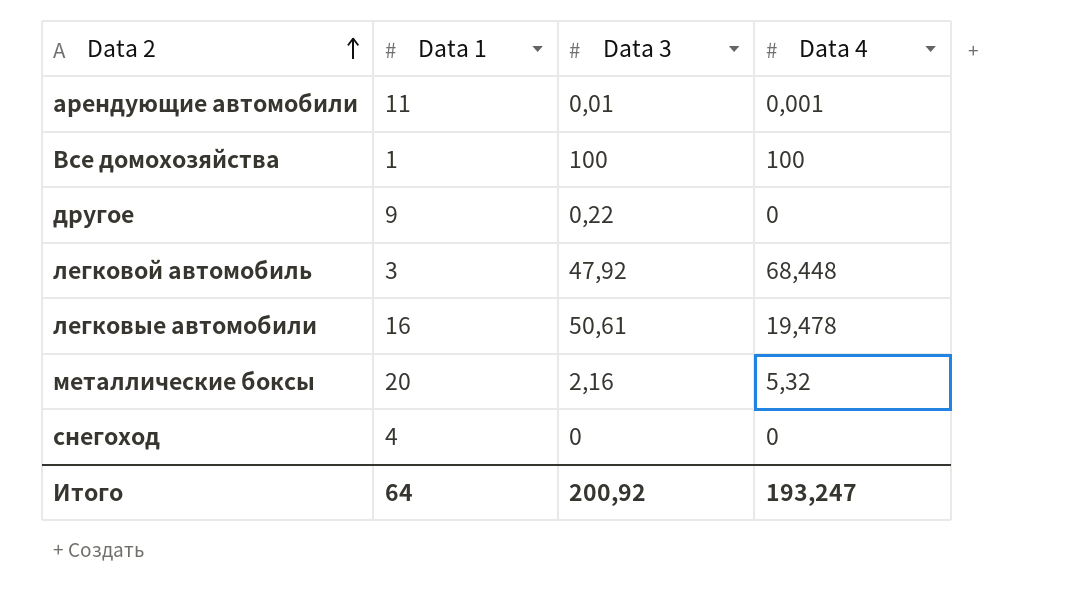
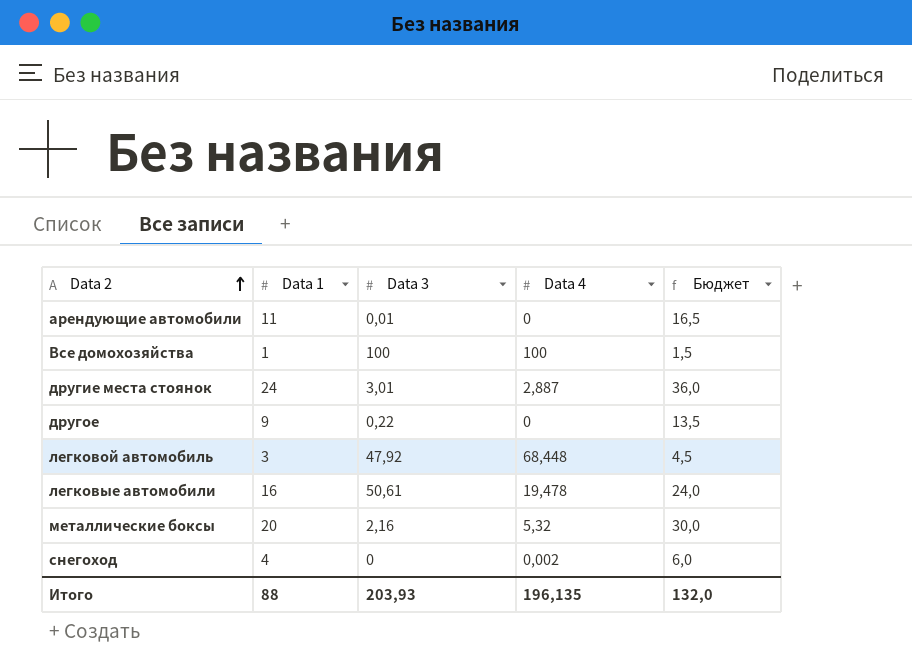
column Бюджет | formula: none -> [Data 1] * 1,5
арендующие автомобили | Data 4: 0,001 -> 0
row другие места стоянок: none -> 24 | 3,01 | 2,887 | 36,0
снегоход | Data 4: 0 -> 0,002
Итого | Data 1: 64 -> 88
Итого | Data 3: 200,92 -> 203,93
Итого | Data 4: 193,247 -> 196,135

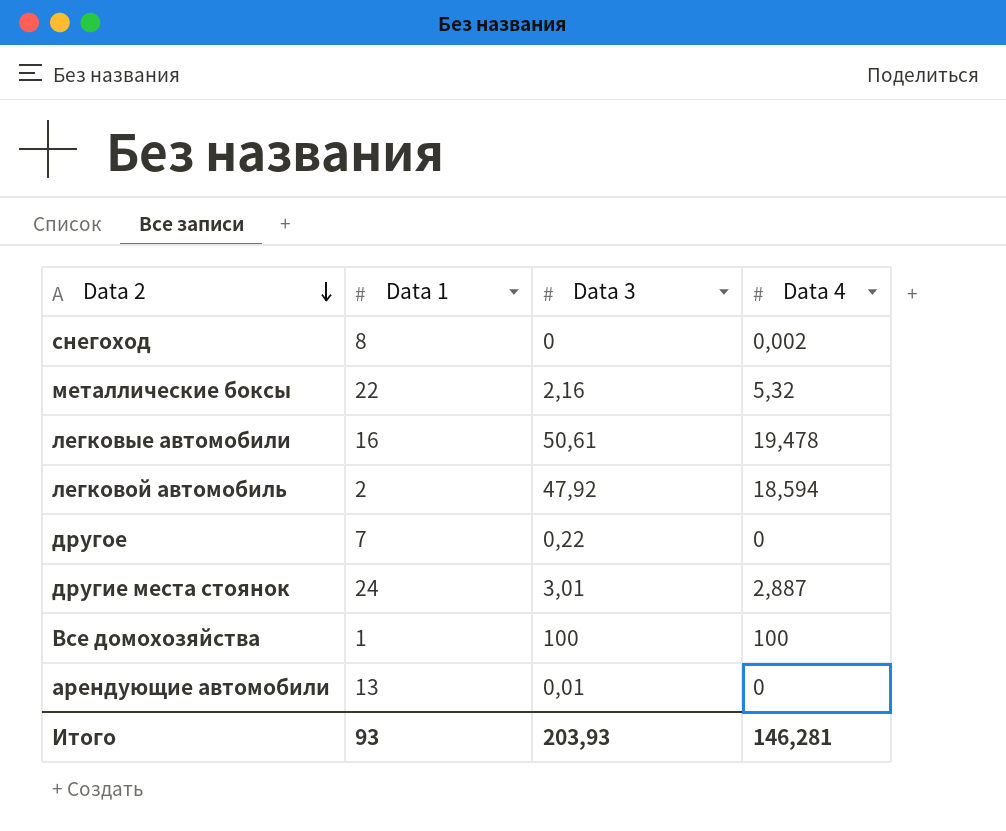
row order: Data 2 ascending -> Data 2 descending
column Бюджет | formula: [Data 1] * 1,5 -> none
снегоход | Data 1: 4 -> 8
металлические боксы | Data 1: 20 -> 22
легковой автомобиль | Data 1: 3 -> 2
легковой автомобиль | Data 4: 68,448 -> 18,594
другое | Data 1: 9 -> 7
арендующие автомобили | Data 1: 11 -> 13
Итого | Data 1: 88 -> 93
Итого | Data 4: 196,135 -> 146,281

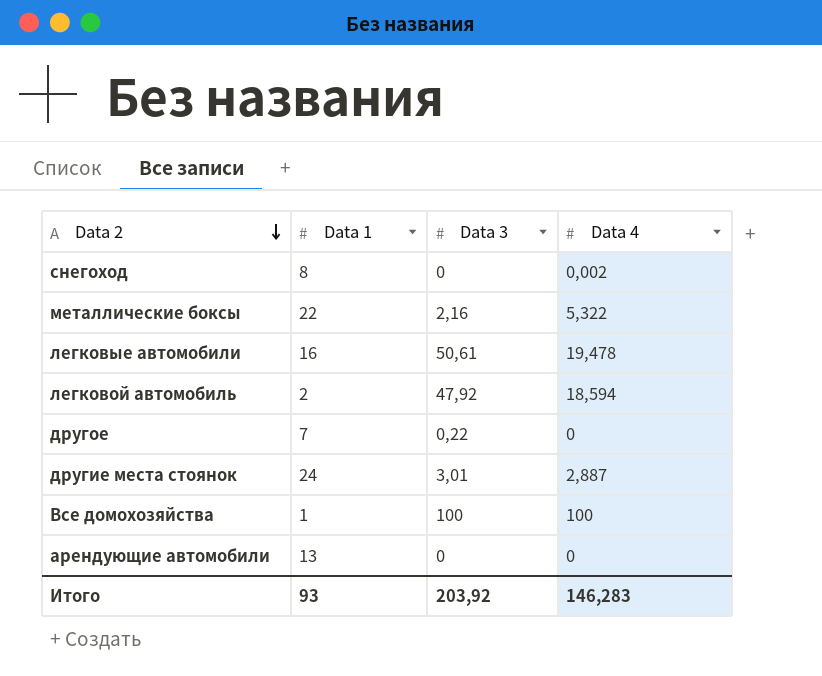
металлические боксы | Data 4: 5,32 -> 5,322
арендующие автомобили | Data 3: 0,01 -> 0
Итого | Data 3: 203,93 -> 203,92
Итого | Data 4: 146,281 -> 146,283

